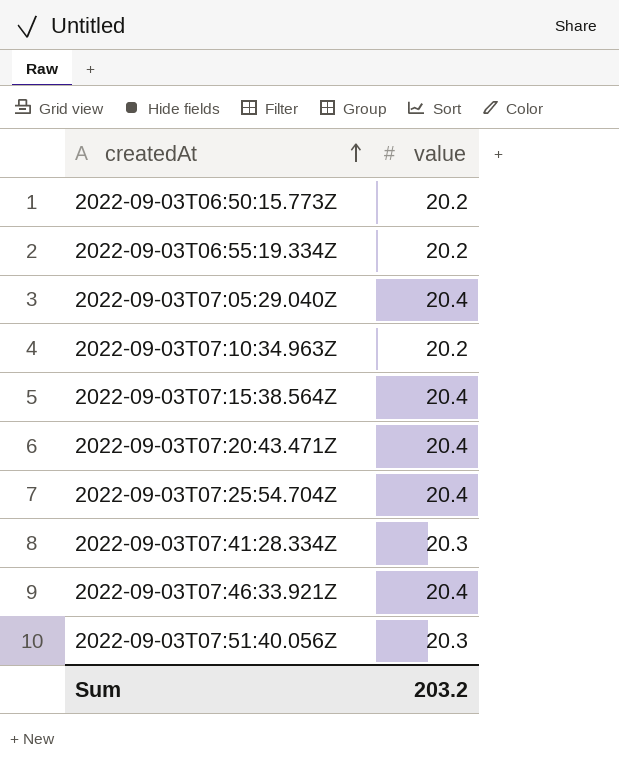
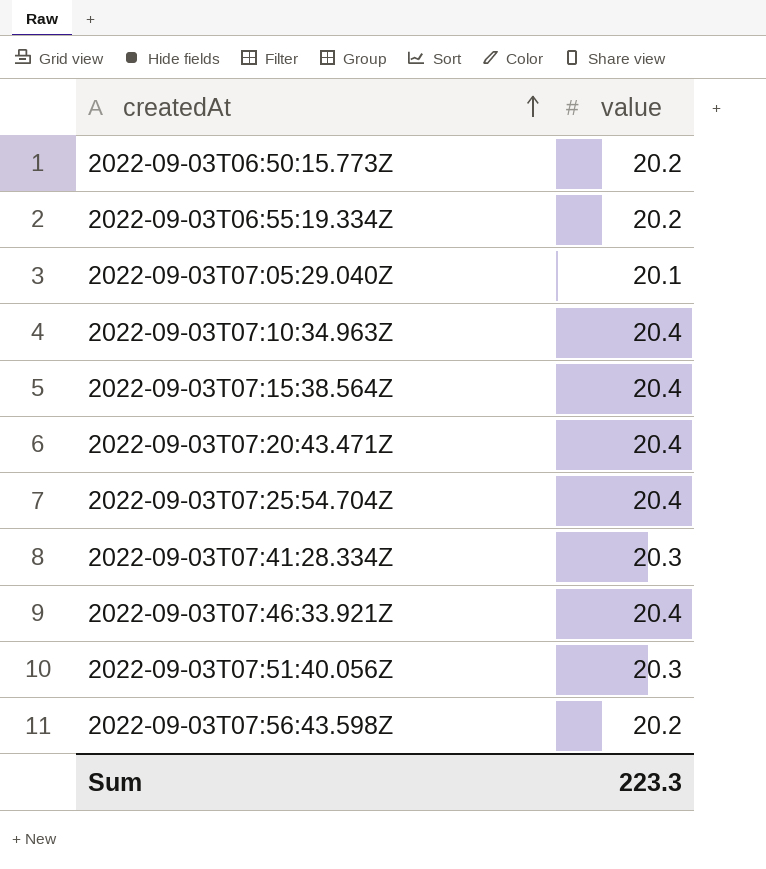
2022-09-03T07:05:29.040Z | value: 20.4 -> 20.1
2022-09-03T07:10:34.963Z | value: 20.2 -> 20.4
row 2022-09-03T07:56:43.598Z: none -> 20.2
Sum | value: 203.2 -> 223.3

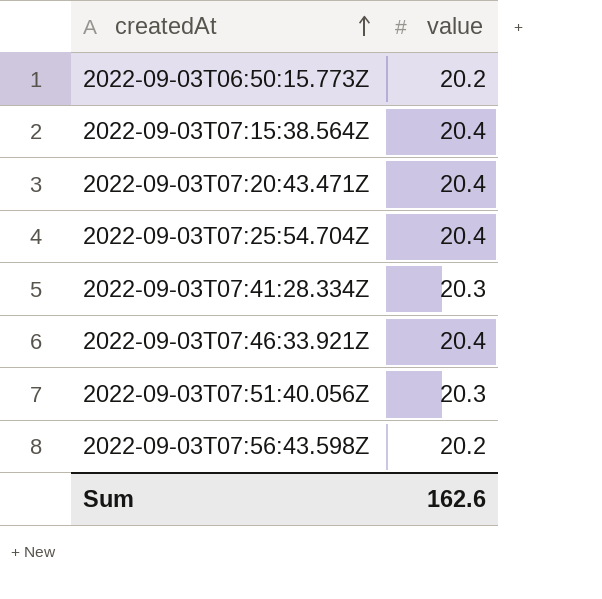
row 2022-09-03T06:55:19.334Z: 20.2 -> none
row 2022-09-03T07:05:29.040Z: 20.1 -> none
row 2022-09-03T07:10:34.963Z: 20.4 -> none
Sum | value: 223.3 -> 162.6

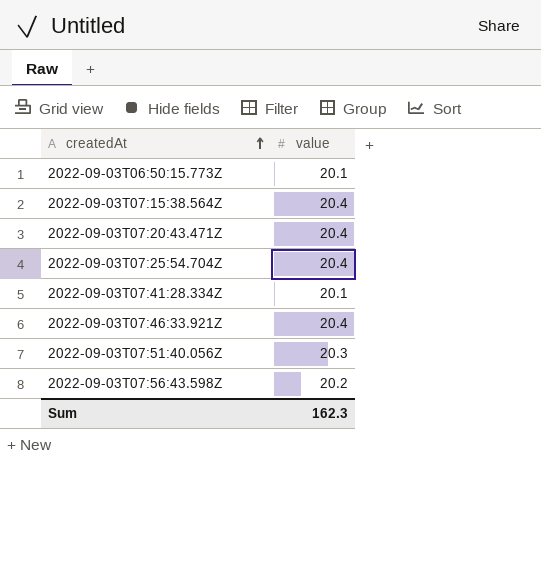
2022-09-03T06:50:15.773Z | value: 20.2 -> 20.1
2022-09-03T07:41:28.334Z | value: 20.3 -> 20.1
Sum | value: 162.6 -> 162.3

